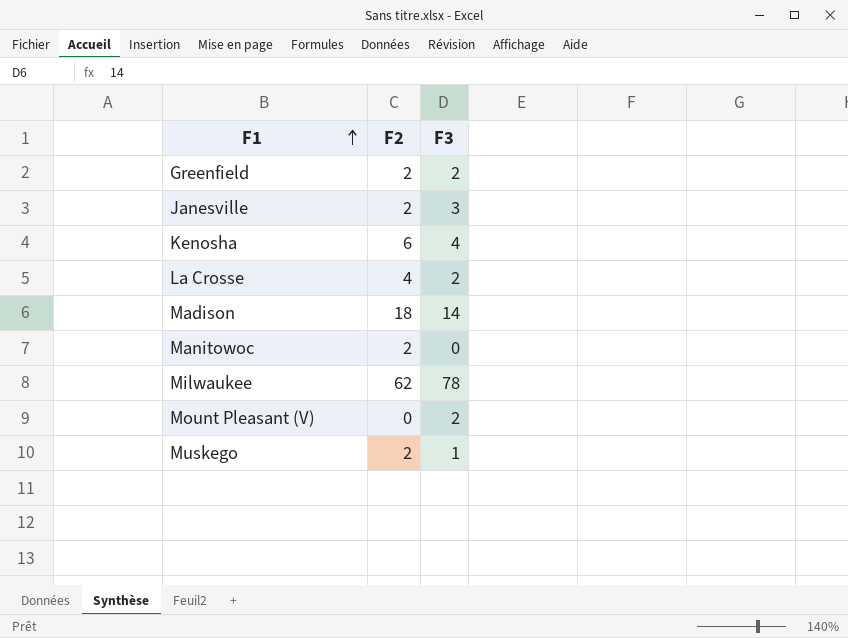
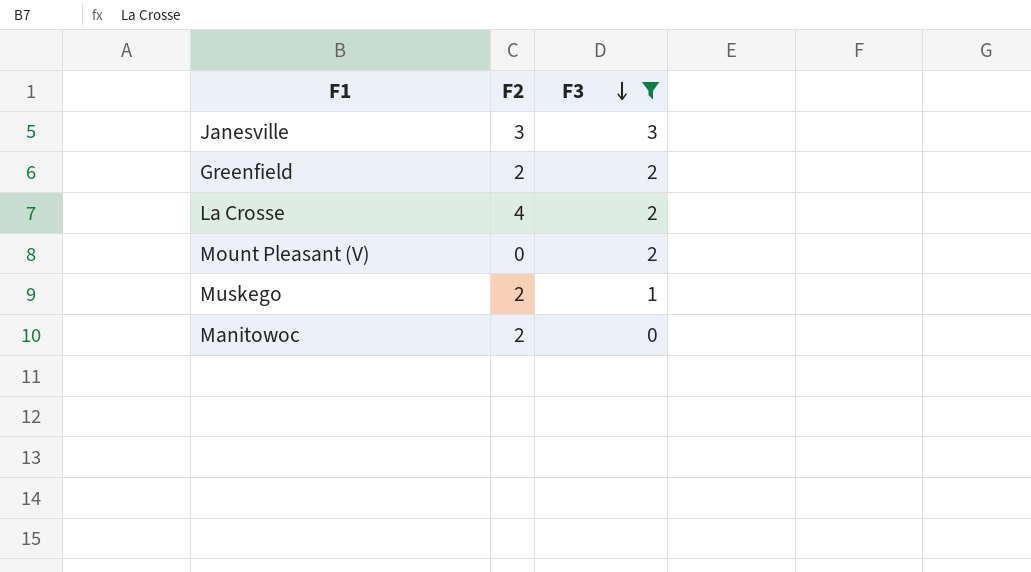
filter: none -> F3 <= 3
row order: F1 ascending -> F3 descending
Janesville | F2: 2 -> 3

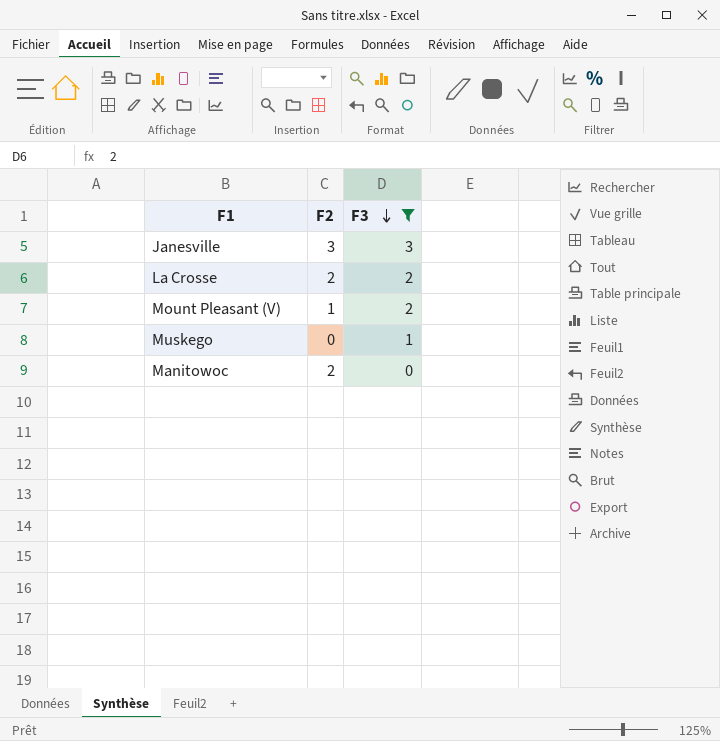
row Greenfield: 2 | 2 -> none
La Crosse | F2: 4 -> 2
Mount Pleasant (V) | F2: 0 -> 1
Muskego | F2: 2 -> 0

